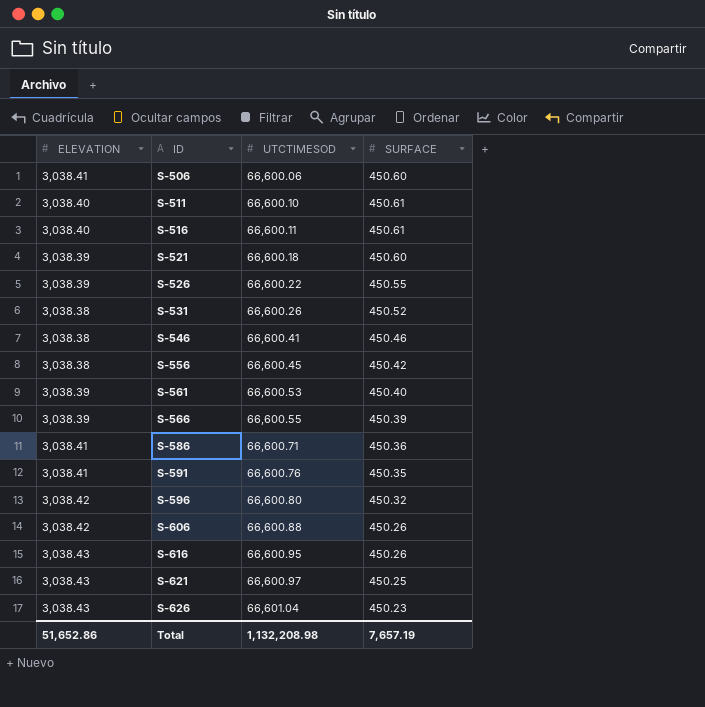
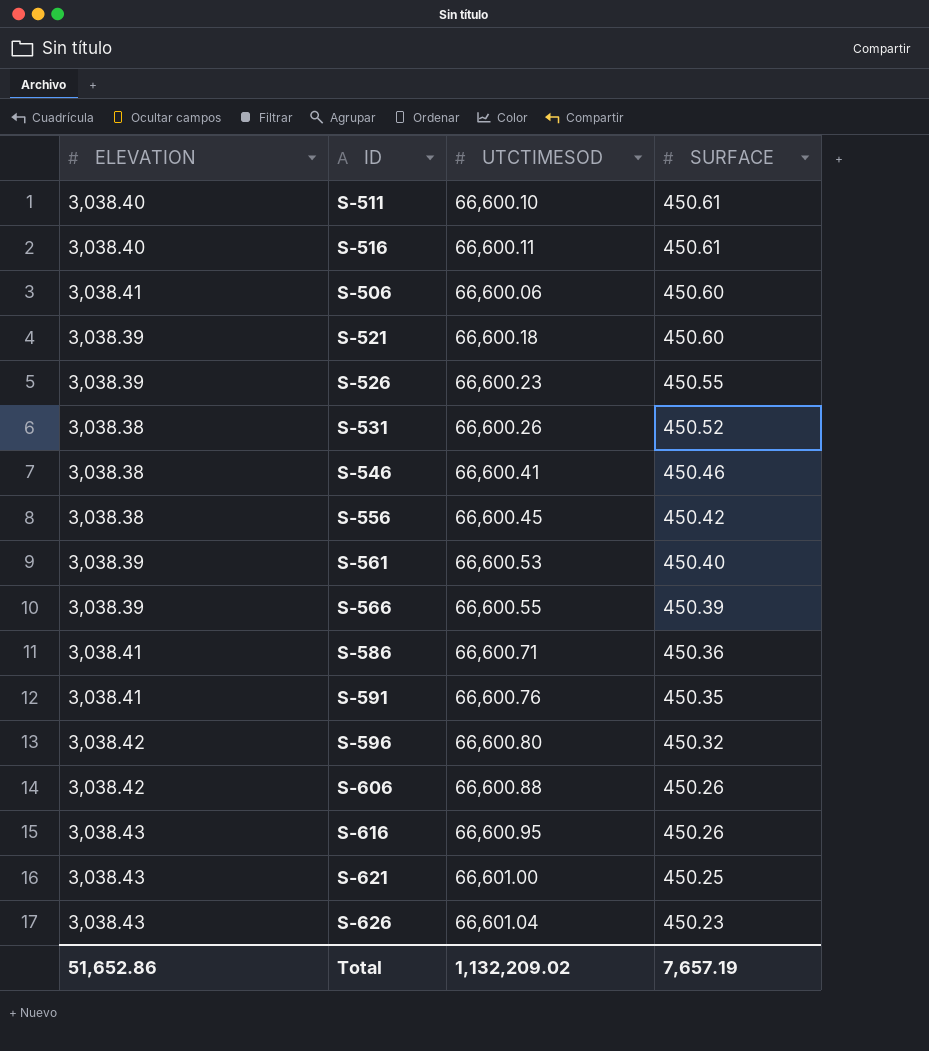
row order: ID ascending -> SURFACE descending
S-526 | UTCTIMESOD: 66,600.22 -> 66,600.23
S-621 | UTCTIMESOD: 66,600.97 -> 66,601.00
Total | UTCTIMESOD: 1,132,208.98 -> 1,132,209.02

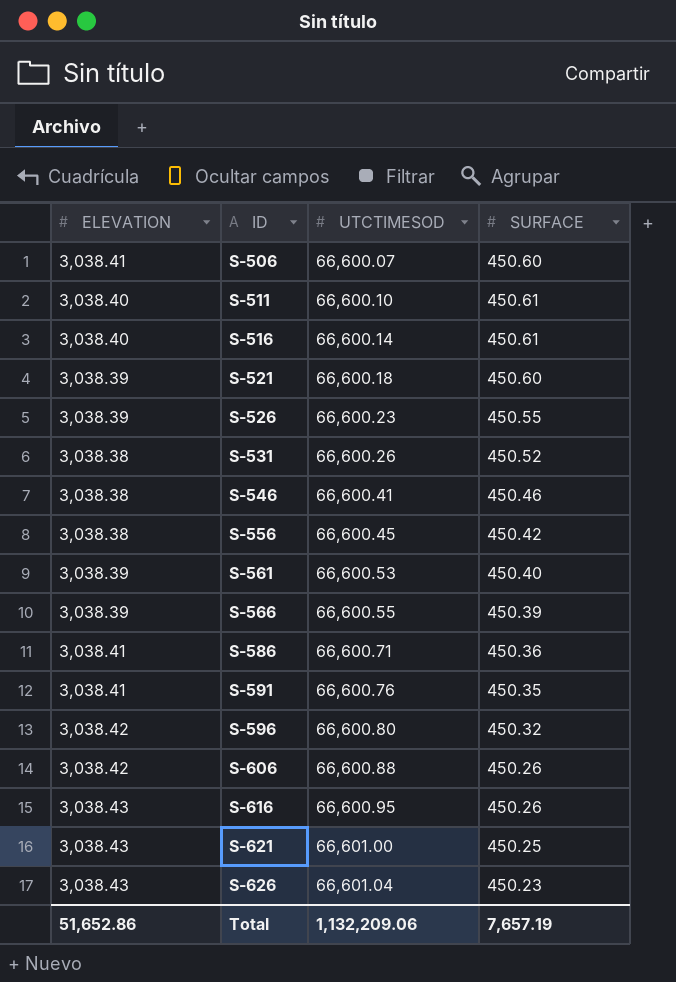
row order: SURFACE descending -> ID ascending
S-506 | UTCTIMESOD: 66,600.06 -> 66,600.07
S-516 | UTCTIMESOD: 66,600.11 -> 66,600.14
Total | UTCTIMESOD: 1,132,209.02 -> 1,132,209.06

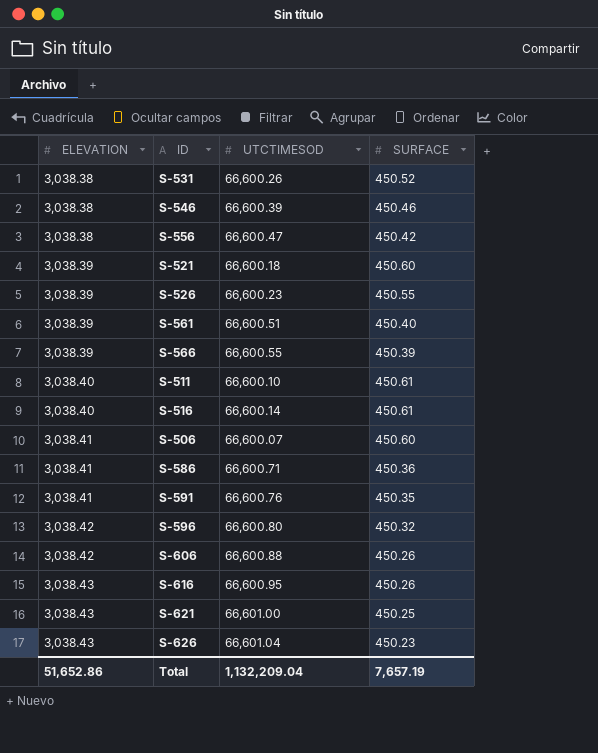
row order: ID ascending -> ELEVATION ascending
S-546 | UTCTIMESOD: 66,600.41 -> 66,600.39
S-556 | UTCTIMESOD: 66,600.45 -> 66,600.47
S-561 | UTCTIMESOD: 66,600.53 -> 66,600.51
Total | UTCTIMESOD: 1,132,209.06 -> 1,132,209.04

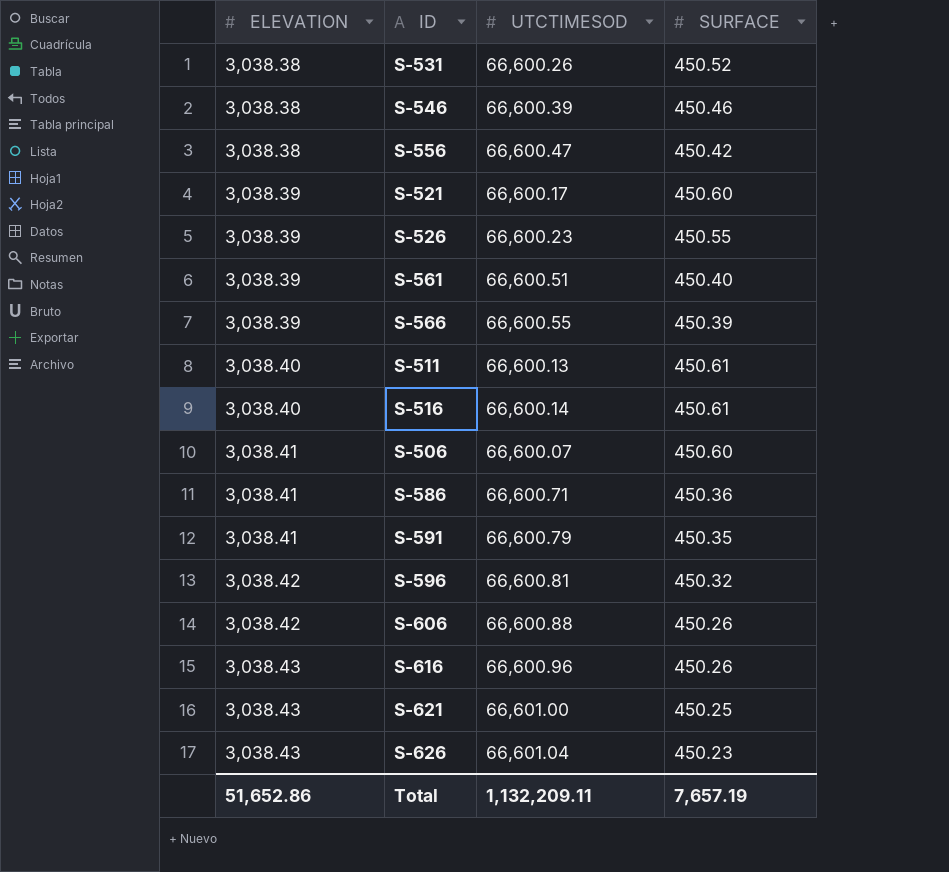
S-521 | UTCTIMESOD: 66,600.18 -> 66,600.17
S-511 | UTCTIMESOD: 66,600.10 -> 66,600.13
S-591 | UTCTIMESOD: 66,600.76 -> 66,600.79
S-596 | UTCTIMESOD: 66,600.80 -> 66,600.81
S-616 | UTCTIMESOD: 66,600.95 -> 66,600.96
Total | UTCTIMESOD: 1,132,209.04 -> 1,132,209.11

